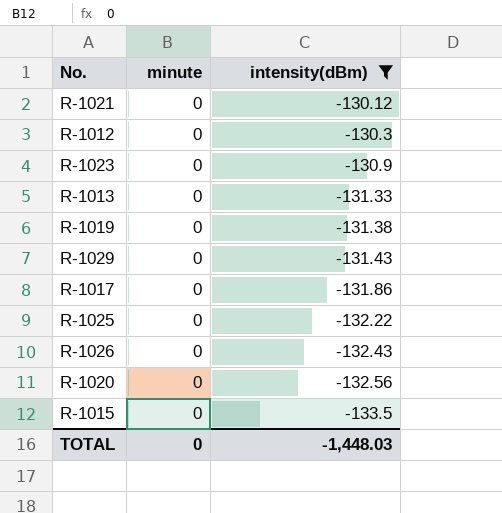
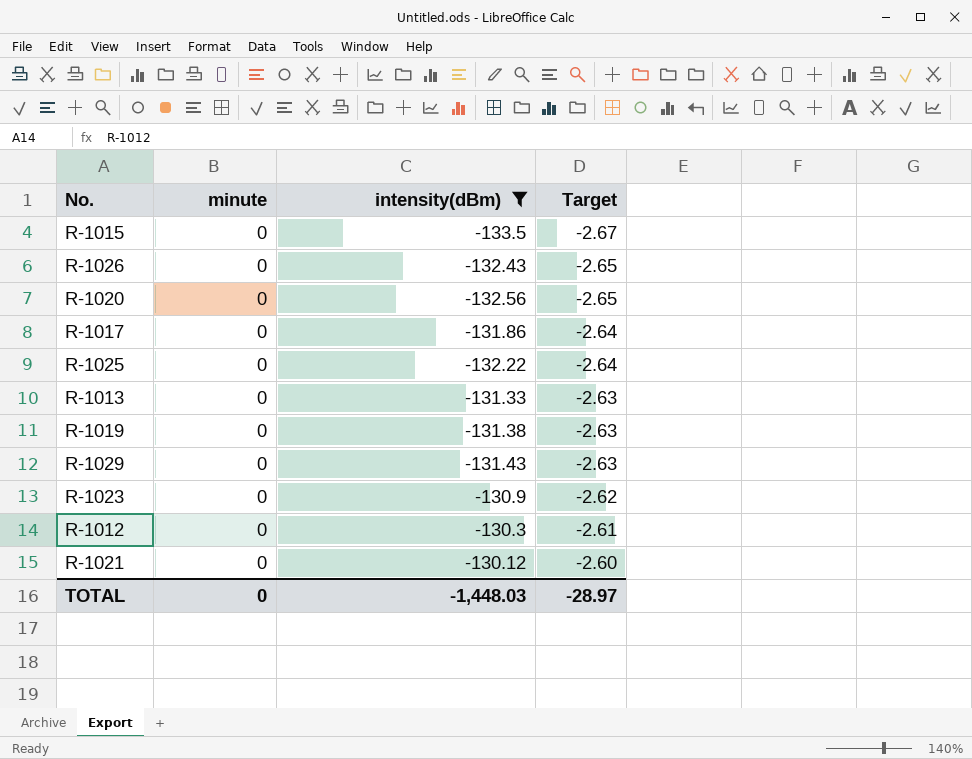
row order: intensity(dBm) descending -> Target ascending
column Target | formula: none -> [intensity(dBm)] * 0.02

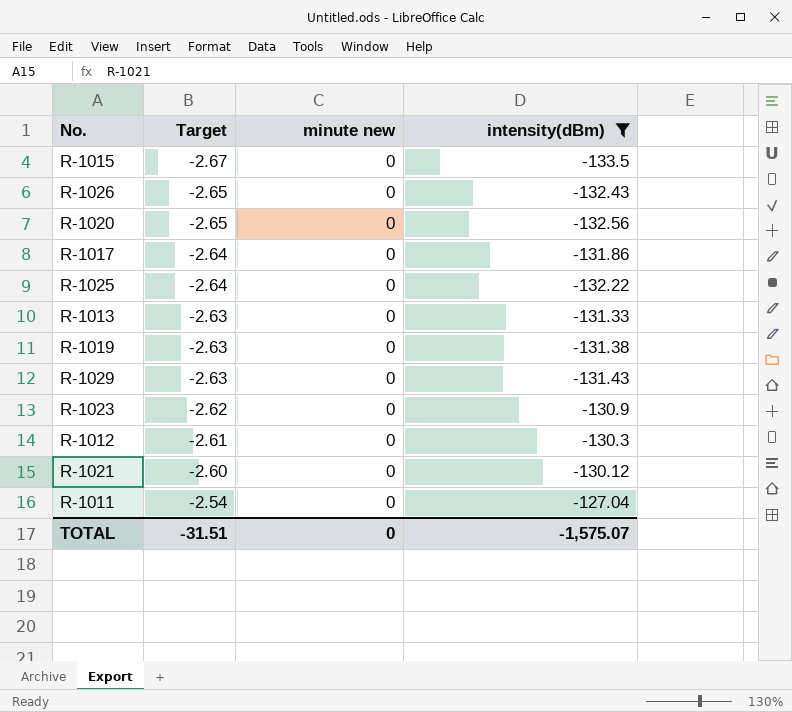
column Target | position: 4 -> 2
column name: minute -> minute new
row R-1011: none -> -2.54 | 0 | -127.04
TOTAL | Target: -28.97 -> -31.51
TOTAL | intensity(dBm): -1,448.03 -> -1,575.07

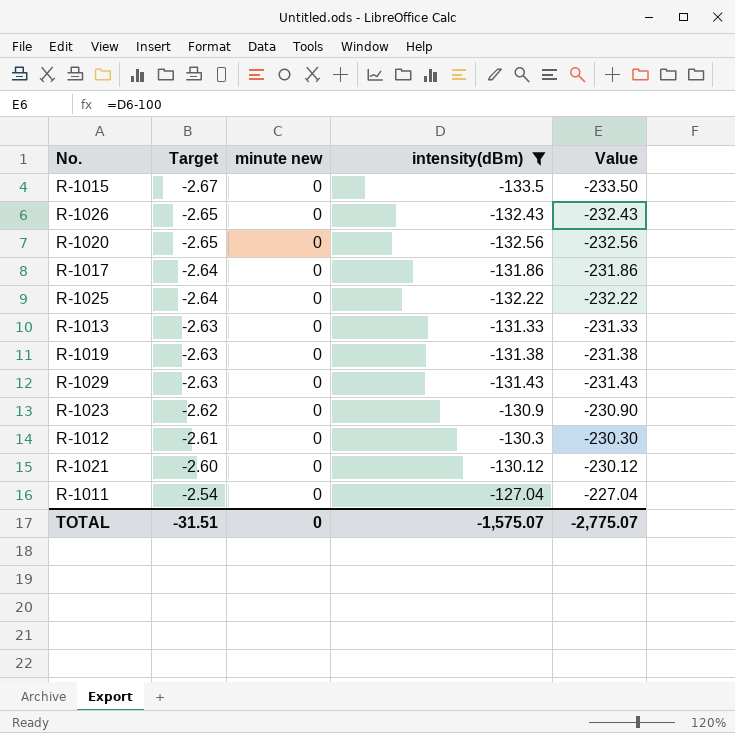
column Value | formula: none -> [intensity(dBm)] - 100

